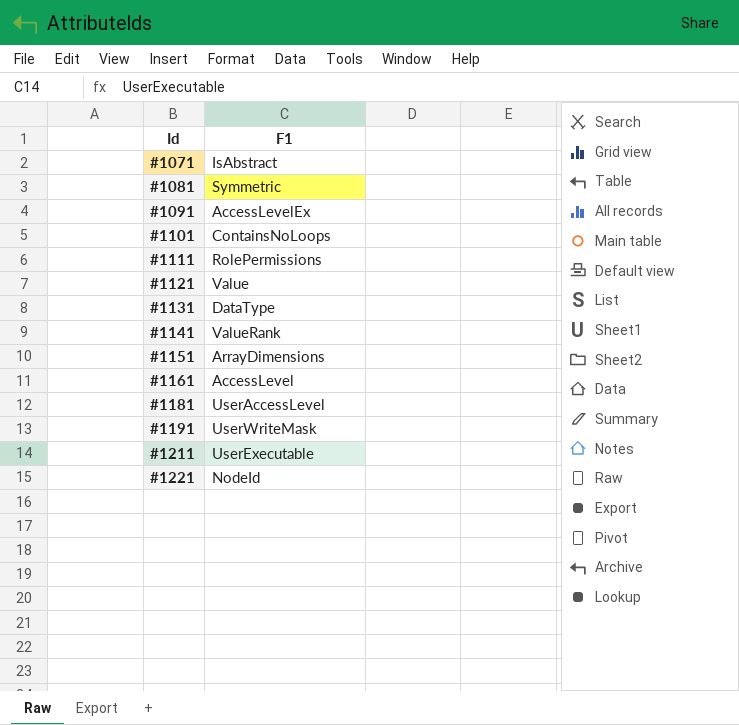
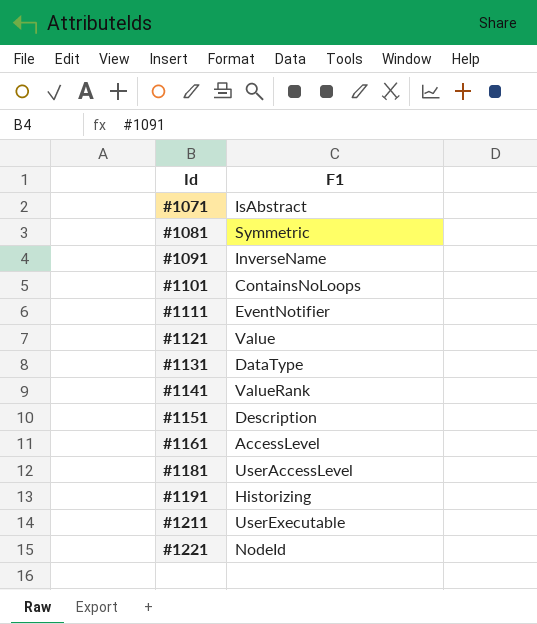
#1091 | F1: AccessLevelEx -> InverseName
#1111 | F1: RolePermissions -> EventNotifier
#1151 | F1: ArrayDimensions -> Description
#1191 | F1: UserWriteMask -> Historizing

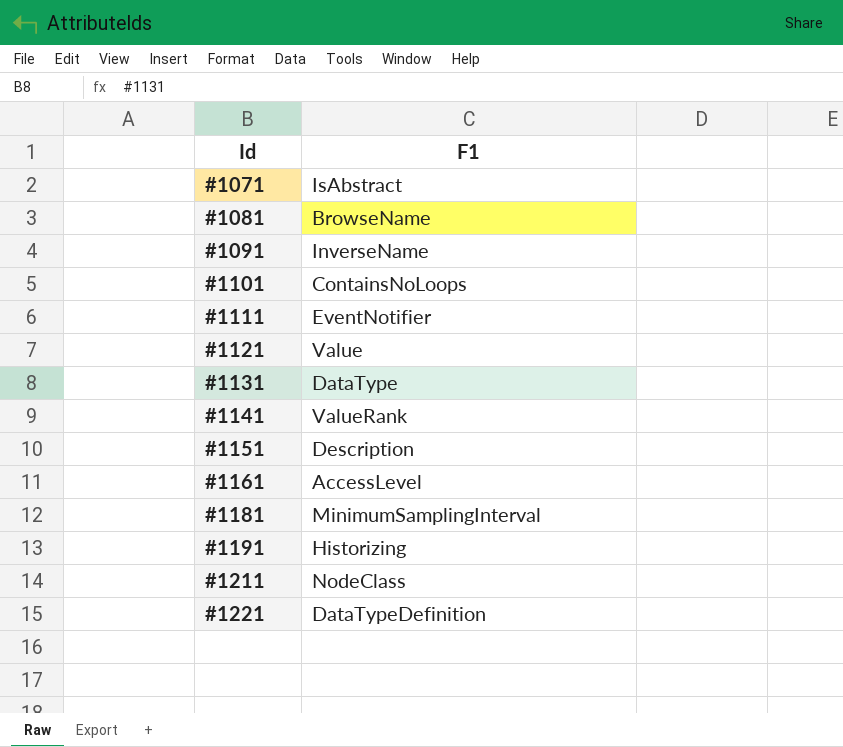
#1081 | F1: Symmetric -> BrowseName
#1181 | F1: UserAccessLevel -> MinimumSamplingInterval
#1211 | F1: UserExecutable -> NodeClass
#1221 | F1: NodeId -> DataTypeDefinition

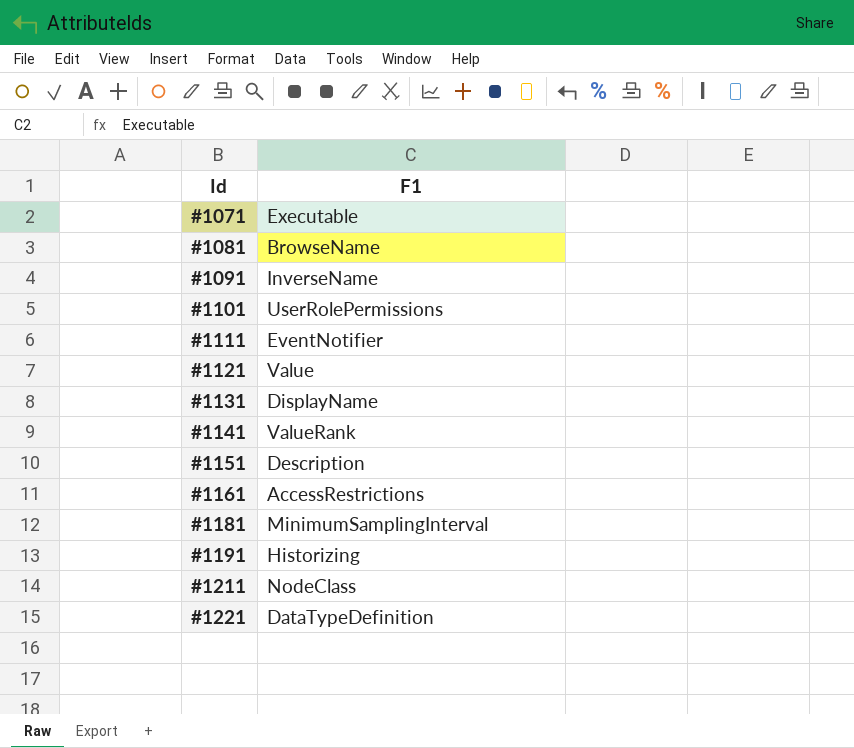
#1071 | F1: IsAbstract -> Executable
#1101 | F1: ContainsNoLoops -> UserRolePermissions
#1131 | F1: DataType -> DisplayName
#1161 | F1: AccessLevel -> AccessRestrictions

